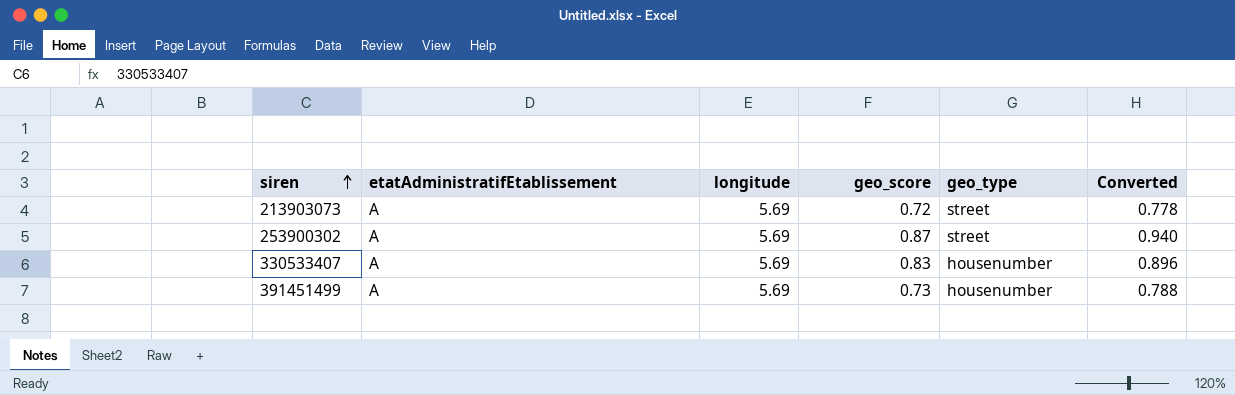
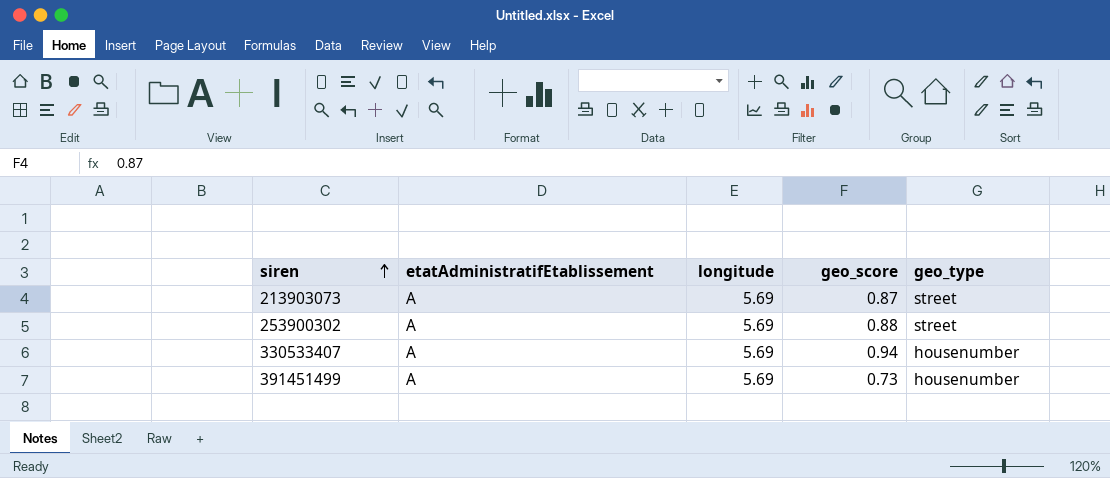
column Converted | formula: [geo_score] * 1.08 -> none
213903073 | geo_score: 0.72 -> 0.87
253900302 | geo_score: 0.87 -> 0.88
330533407 | geo_score: 0.83 -> 0.94

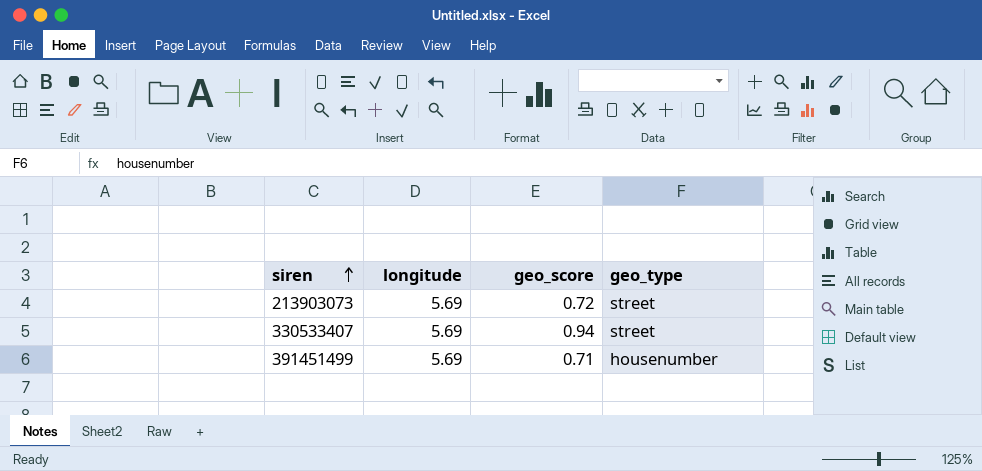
column etatAdministratifEtablissement | position: 2 -> none
row 253900302: A | 5.69 | 0.88 | street -> none
213903073 | geo_score: 0.87 -> 0.72
330533407 | geo_type: housenumber -> street
391451499 | geo_score: 0.73 -> 0.71

